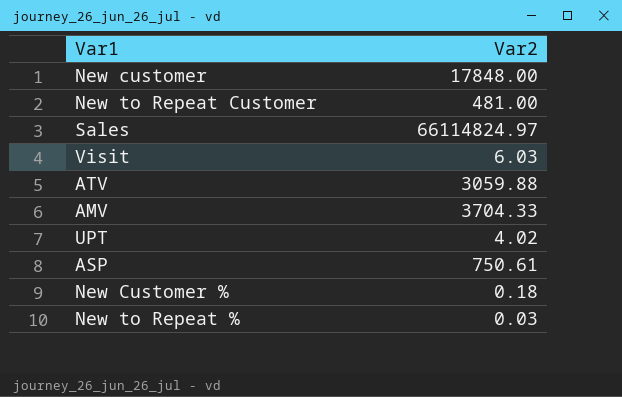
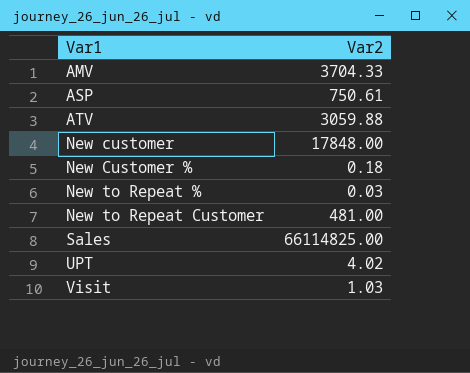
row order: none -> Var1 ascending
Sales | Var2: 66114824.97 -> 66114825.00
Visit | Var2: 6.03 -> 1.03

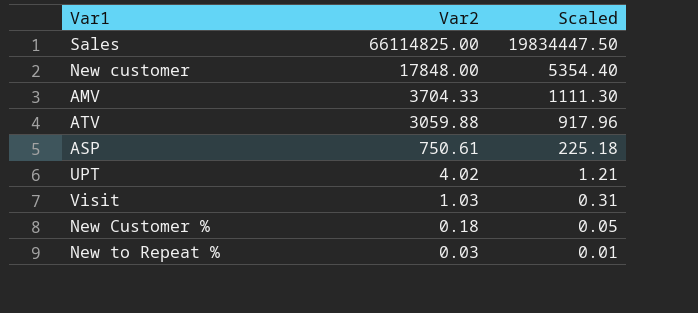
row order: Var1 ascending -> Var2 descending
column Scaled | formula: none -> [Var2] * 0.3
row New to Repeat Customer: 481.00 -> none

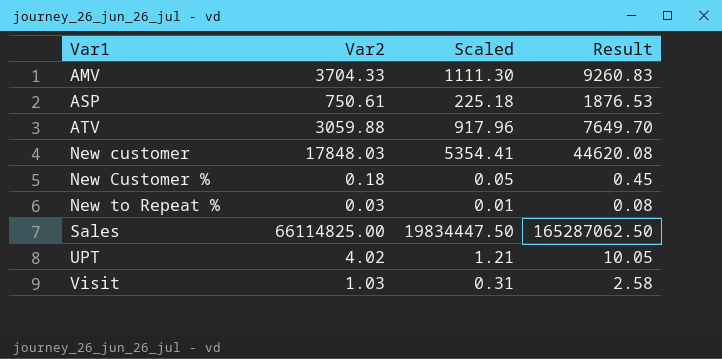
row order: Var2 descending -> Var1 ascending
column Result | formula: none -> [Var2] * 2.5
New customer | Var2: 17848.00 -> 17848.03
New customer | Scaled: 5354.40 -> 5354.41

